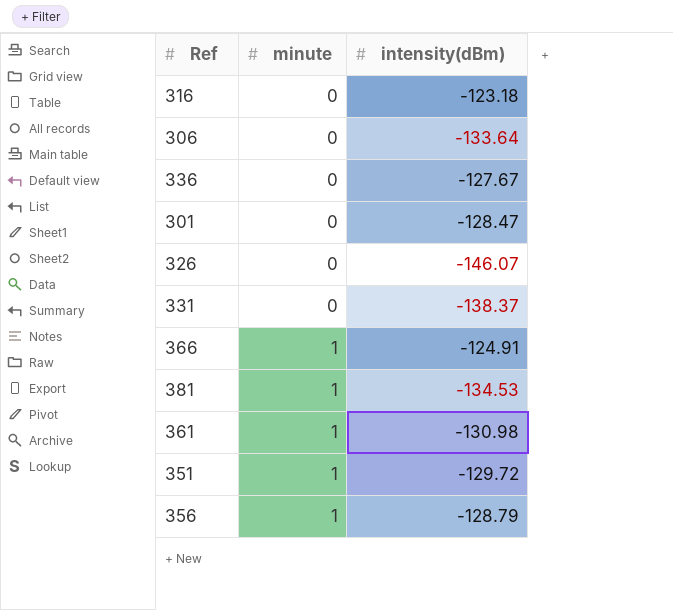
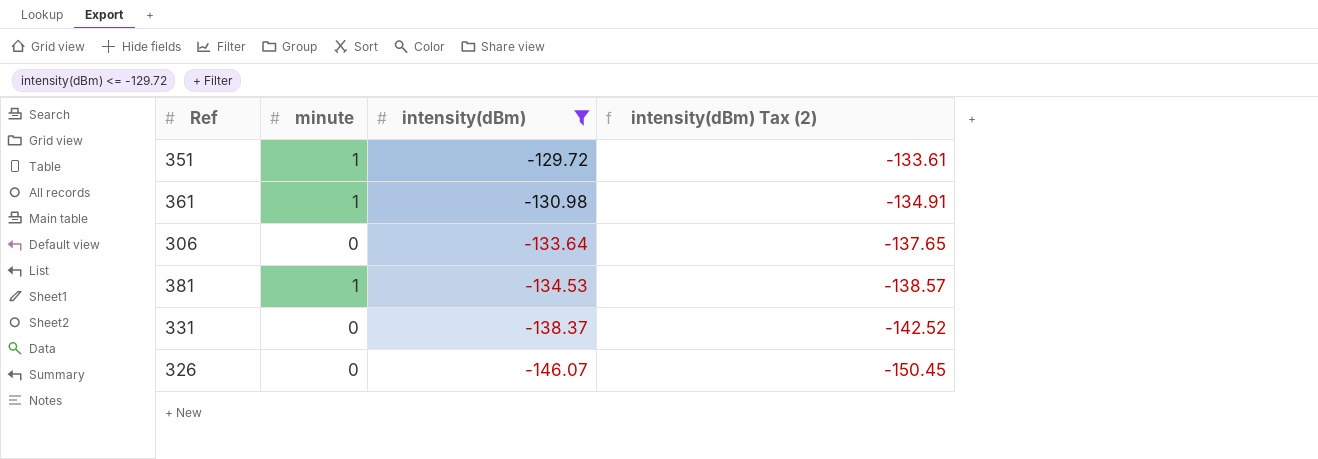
filter: none -> intensity(dBm) <= -129.72
row order: minute ascending -> intensity(dBm) descending
column intensity(dBm) Tax (2) | formula: none -> [intensity(dBm)] * 1.03

